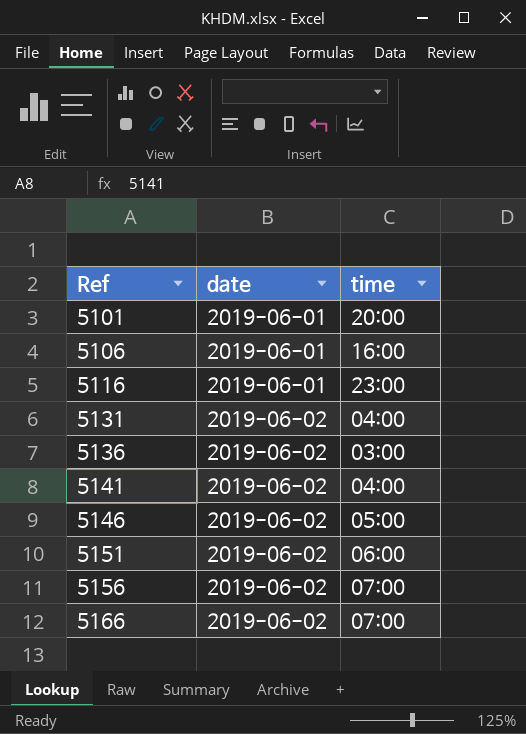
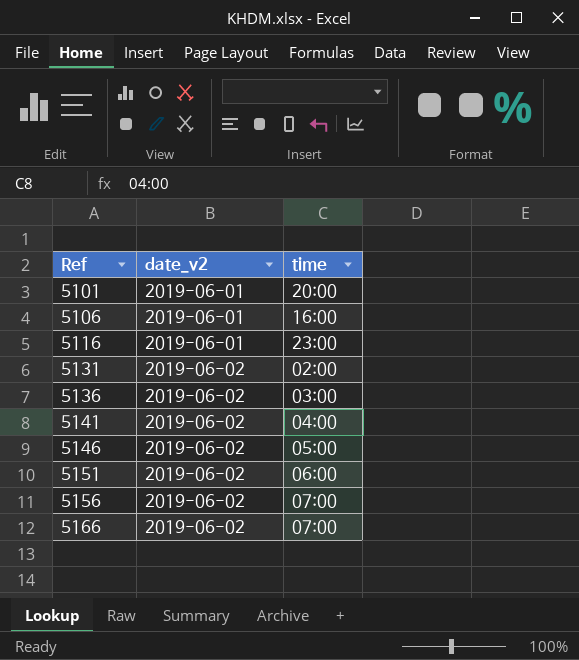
column name: date -> date_v2
5131 | time: 04:00 -> 02:00

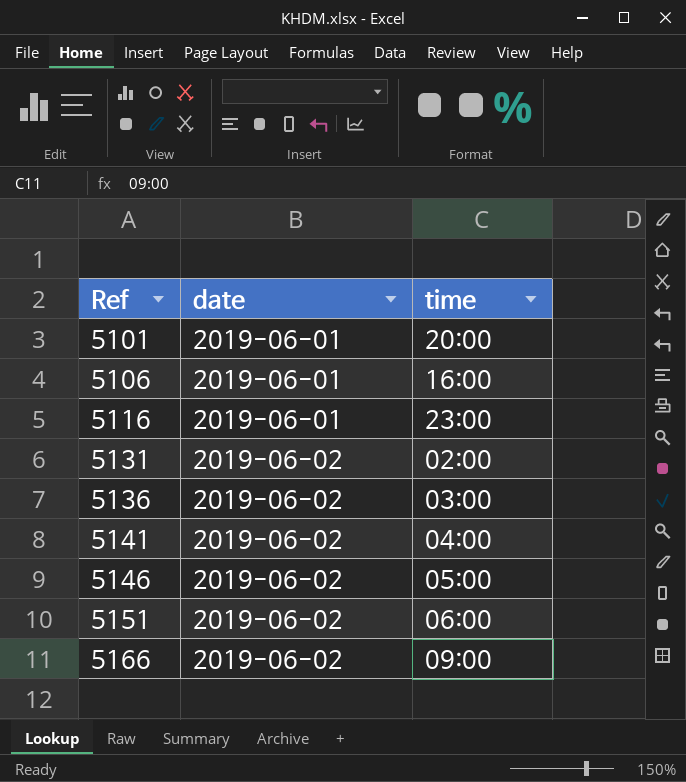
column name: date_v2 -> date
row 5156: 2019-06-02 | 07:00 -> none
5166 | time: 07:00 -> 09:00

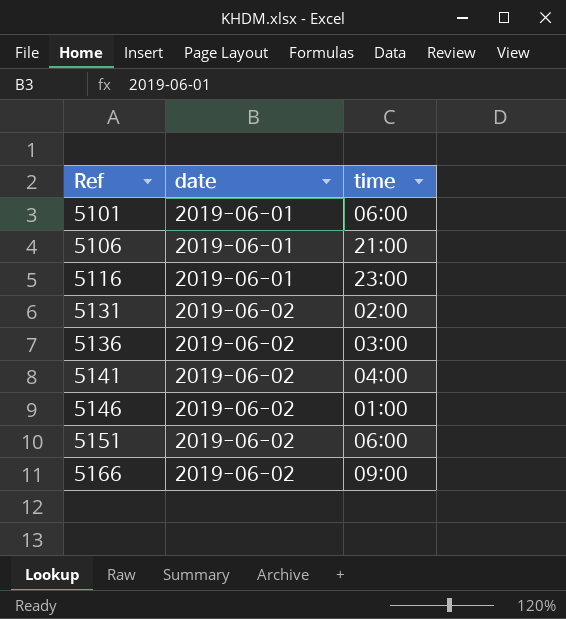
5101 | time: 20:00 -> 06:00
5106 | time: 16:00 -> 21:00
5146 | time: 05:00 -> 01:00

